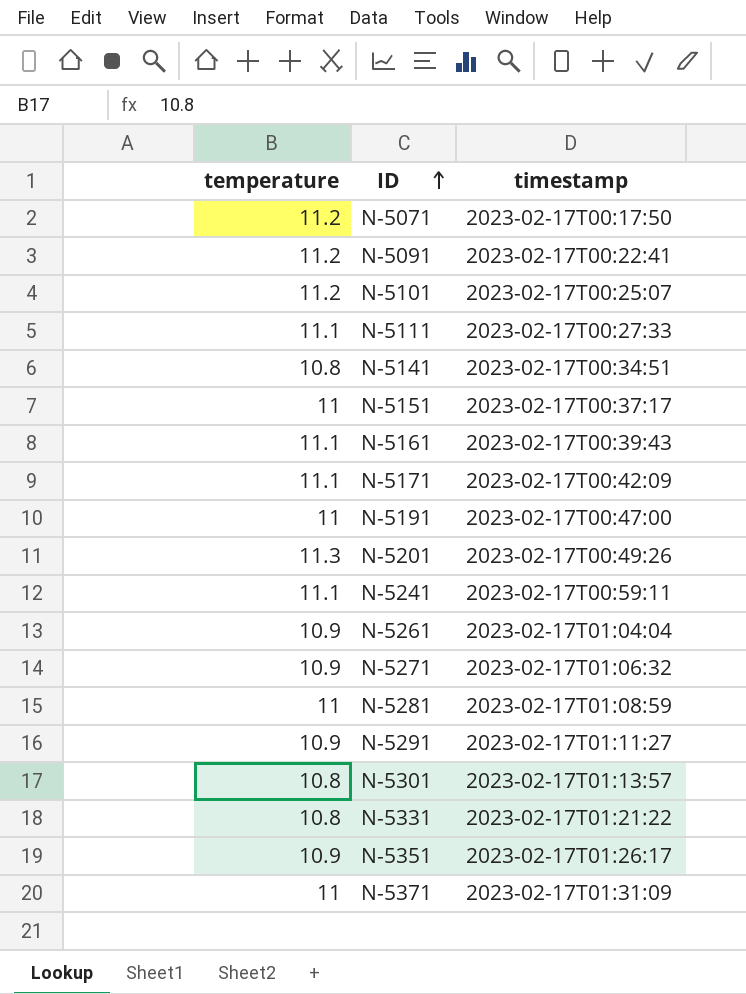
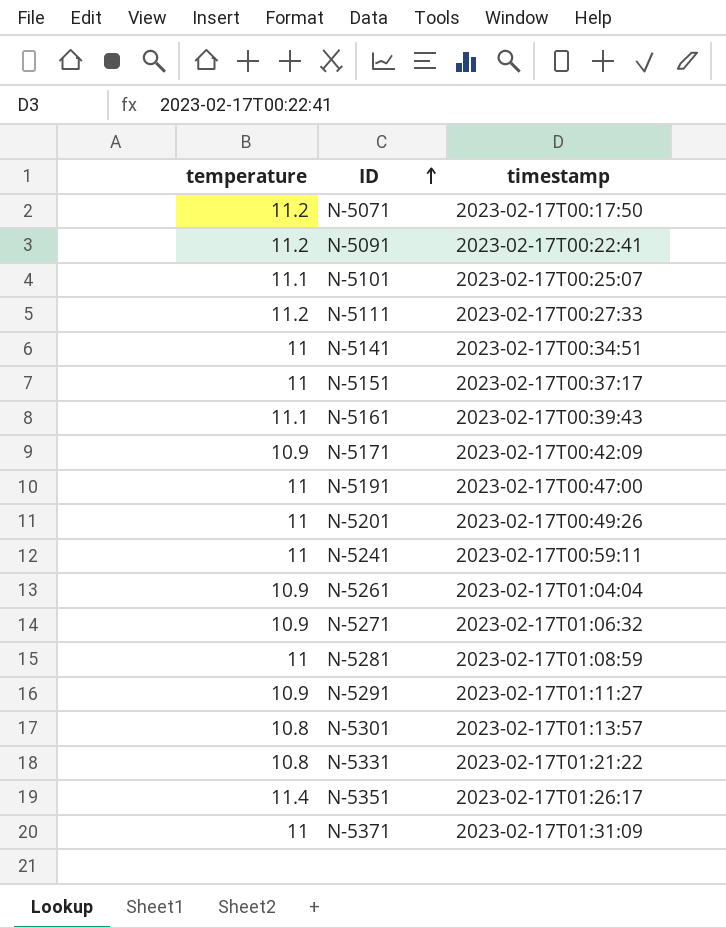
N-5101 | temperature: 11.2 -> 11.1
N-5111 | temperature: 11.1 -> 11.2
N-5141 | temperature: 10.8 -> 11
N-5171 | temperature: 11.1 -> 10.9
N-5201 | temperature: 11.3 -> 11
N-5241 | temperature: 11.1 -> 11
N-5351 | temperature: 10.9 -> 11.4

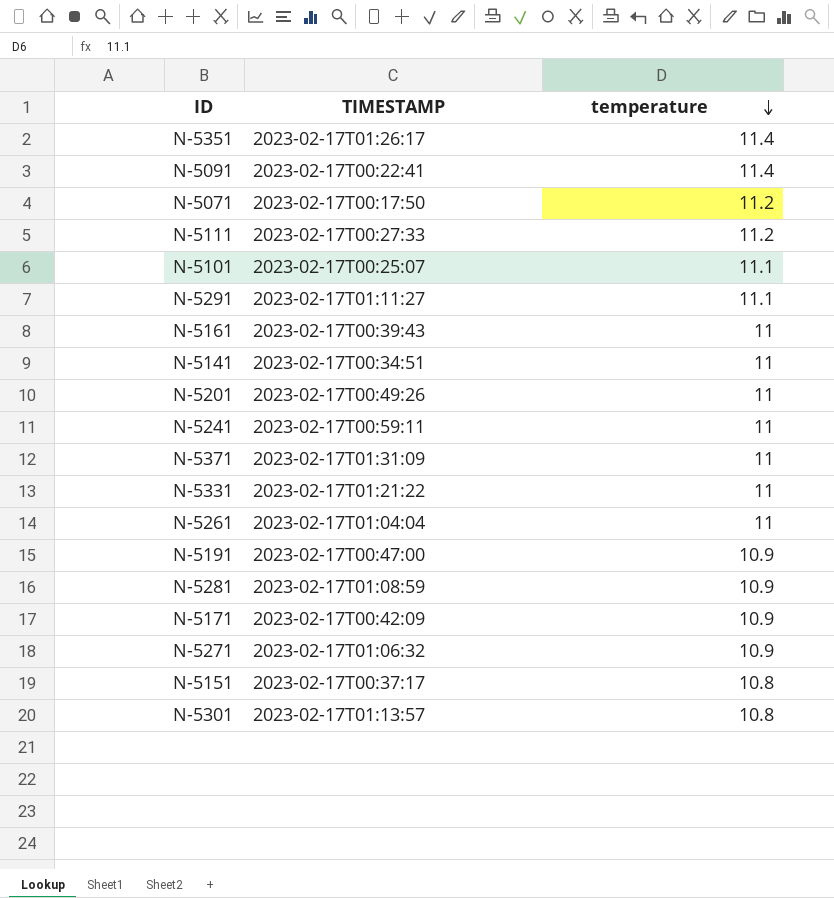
row order: ID ascending -> temperature descending
column name: timestamp -> TIMESTAMP
column temperature | position: 1 -> 3
N-5091 | temperature: 11.2 -> 11.4
N-5291 | temperature: 10.9 -> 11.1
N-5161 | temperature: 11.1 -> 11
N-5331 | temperature: 10.8 -> 11
N-5261 | temperature: 10.9 -> 11
N-5191 | temperature: 11 -> 10.9
N-5281 | temperature: 11 -> 10.9
N-5151 | temperature: 11 -> 10.8

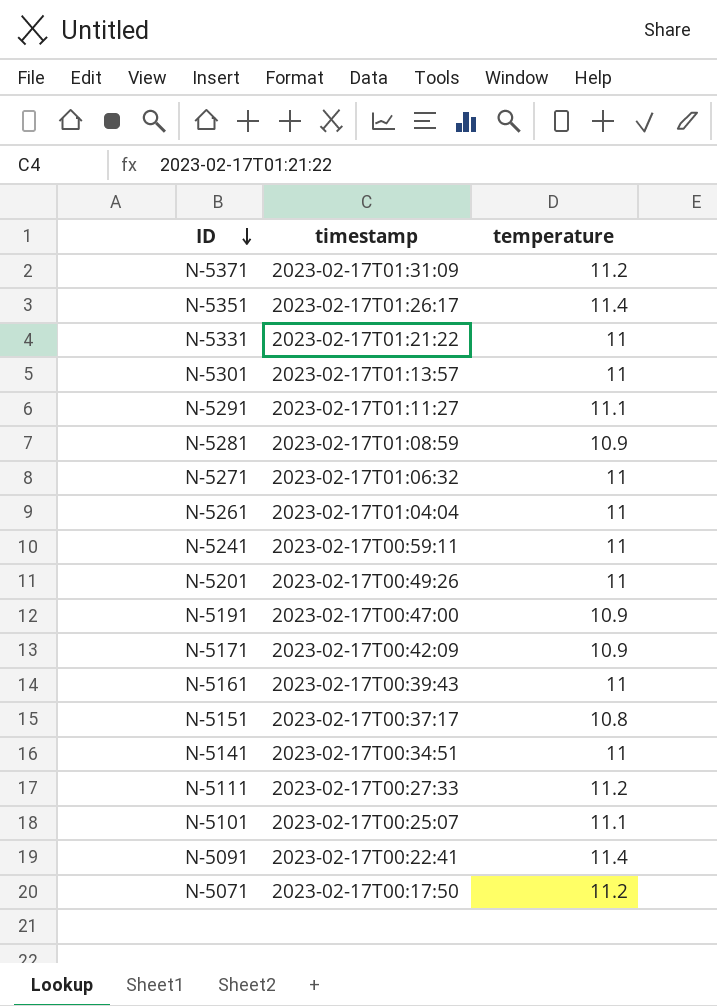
row order: temperature descending -> ID descending
column name: TIMESTAMP -> timestamp
N-5371 | temperature: 11 -> 11.2
N-5301 | temperature: 10.8 -> 11
N-5271 | temperature: 10.9 -> 11

